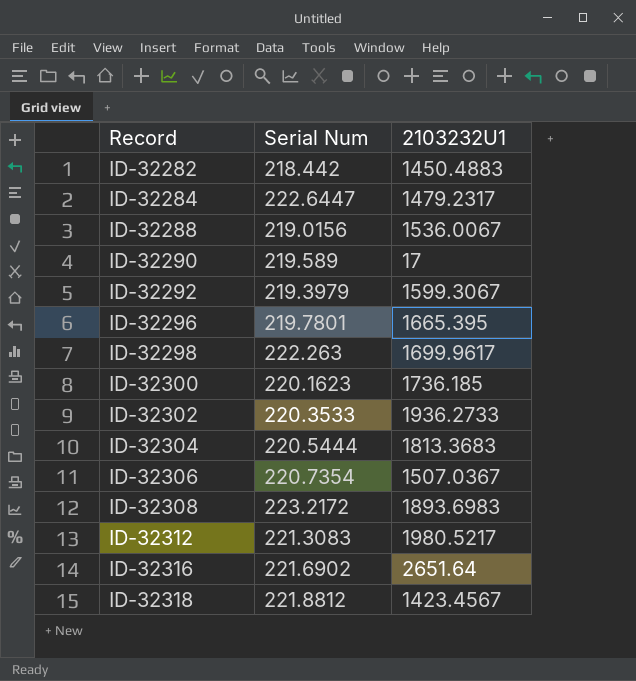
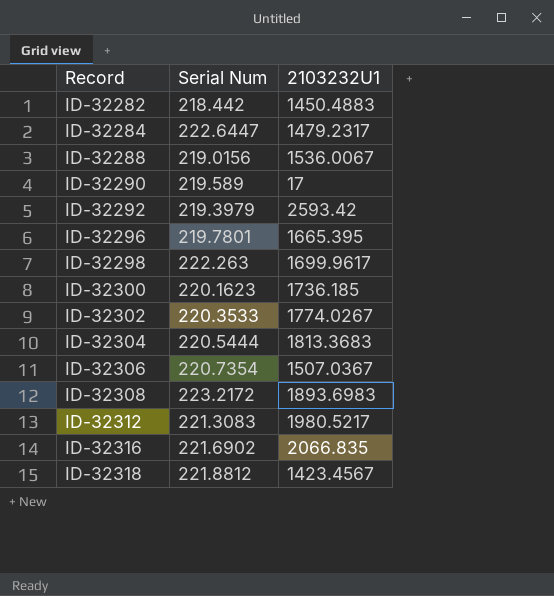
ID-32292 | 2103232U1: 1599.3067 -> 2593.42
ID-32302 | 2103232U1: 1936.2733 -> 1774.0267
ID-32316 | 2103232U1: 2651.64 -> 2066.835

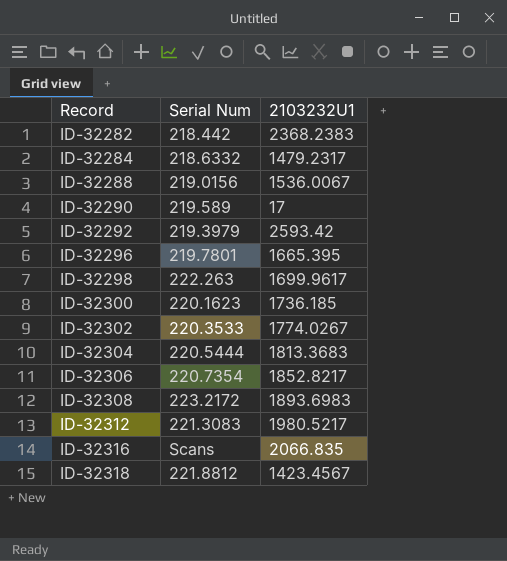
ID-32282 | 2103232U1: 1450.4883 -> 2368.2383
ID-32284 | Serial Num: 222.6447 -> 218.6332
ID-32306 | 2103232U1: 1507.0367 -> 1852.8217
ID-32316 | Serial Num: 221.6902 -> Scans

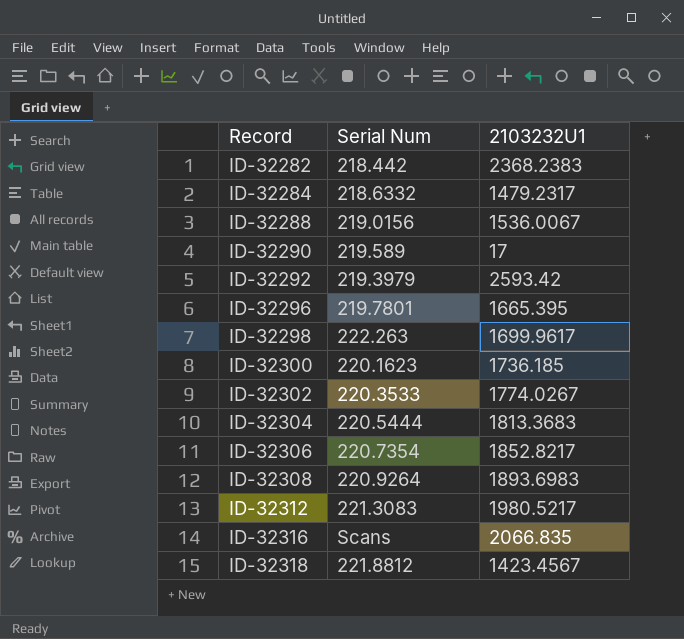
ID-32308 | Serial Num: 223.2172 -> 220.9264

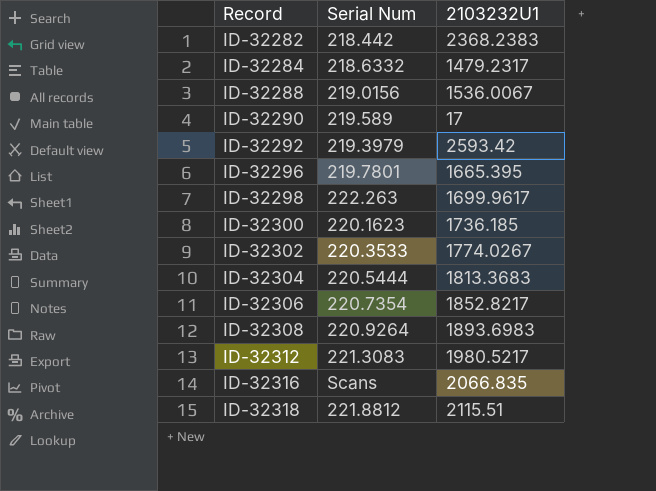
ID-32318 | 2103232U1: 1423.4567 -> 2115.51

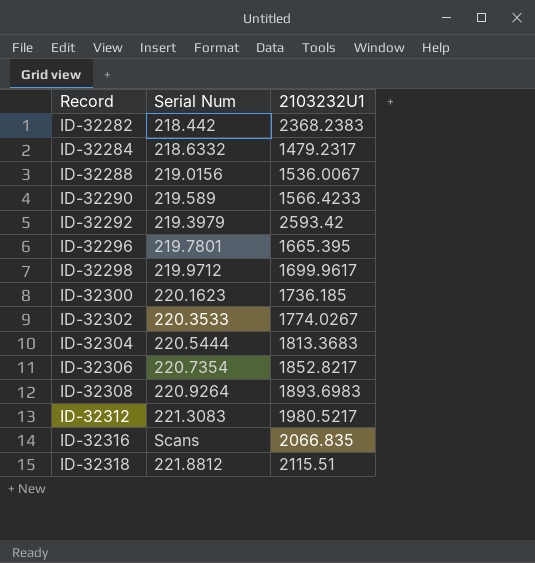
ID-32290 | 2103232U1: 17 -> 1566.4233
ID-32298 | Serial Num: 222.263 -> 219.9712

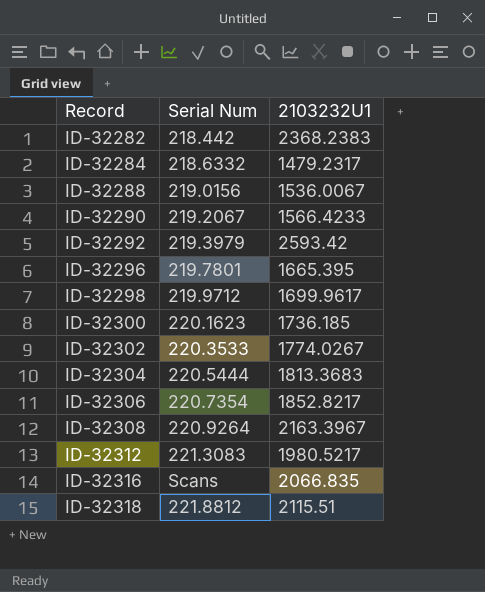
ID-32290 | Serial Num: 219.589 -> 219.2067
ID-32308 | 2103232U1: 1893.6983 -> 2163.3967

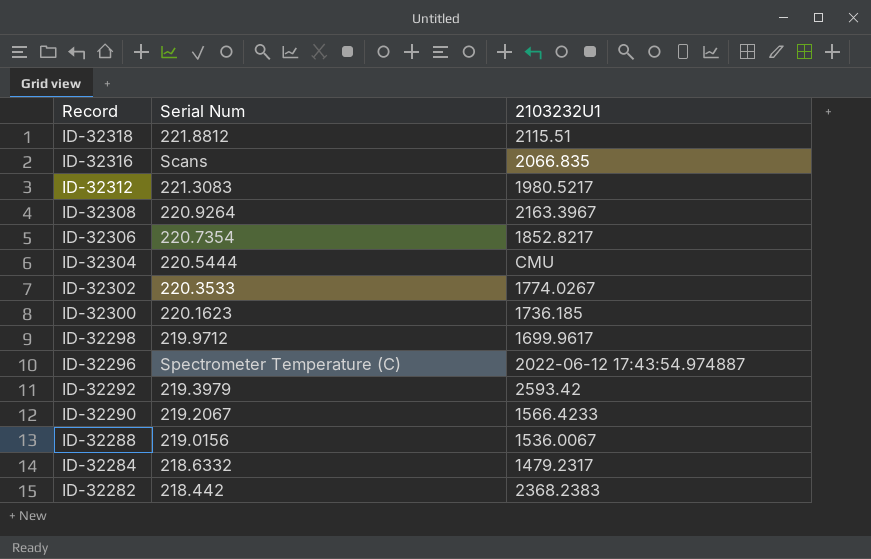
row order: Record ascending -> Record descending
ID-32304 | 2103232U1: 1813.3683 -> CMU
ID-32296 | Serial Num: 219.7801 -> Spectrometer Temperature (C)
ID-32296 | 2103232U1: 1665.395 -> 2022-06-12 17:43:54.974887

